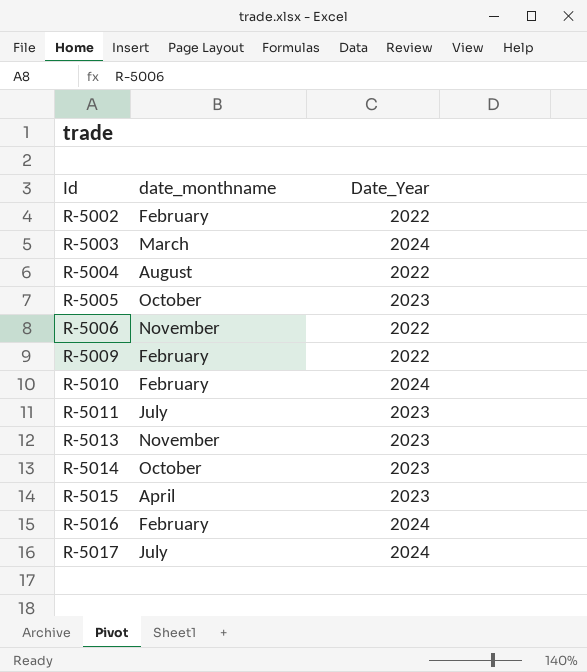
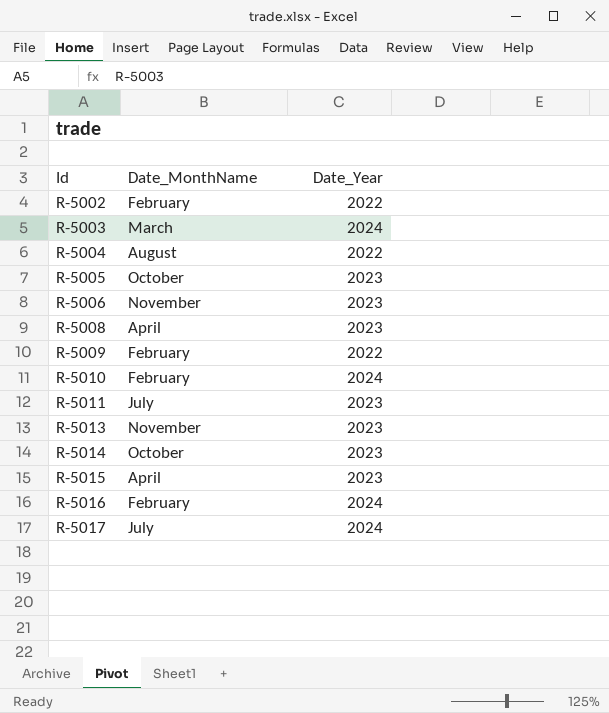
column name: date_monthname -> Date_MonthName
R-5006 | Date_Year: 2022 -> 2023
row R-5008: none -> April | 2023

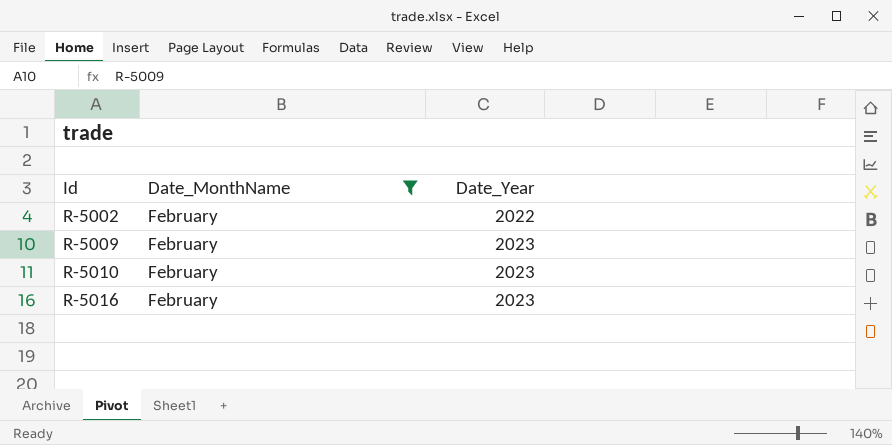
filter: none -> Date_MonthName = February
R-5009 | Date_Year: 2022 -> 2023
R-5010 | Date_Year: 2024 -> 2023
R-5016 | Date_Year: 2024 -> 2023

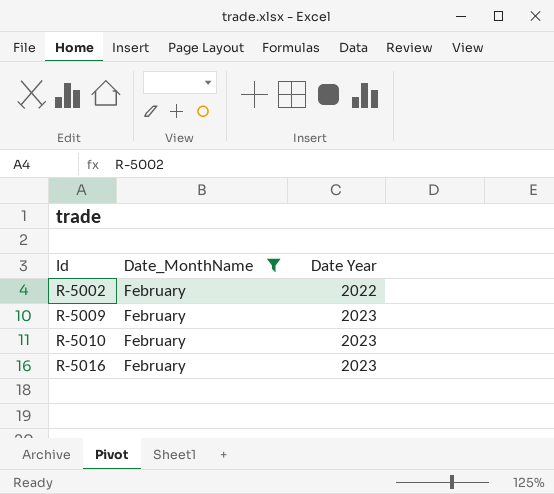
column name: Date_Year -> Date Year

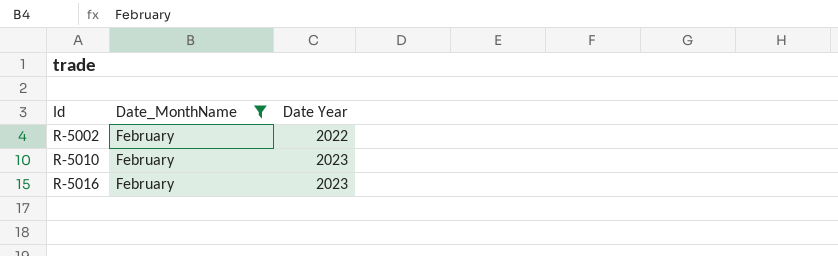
row R-5009: February | 2023 -> none

